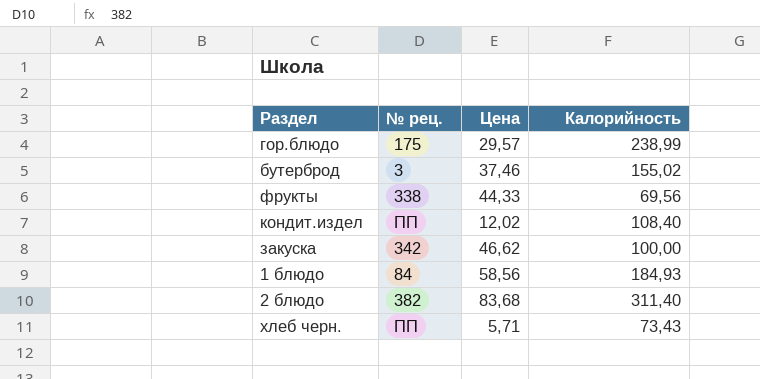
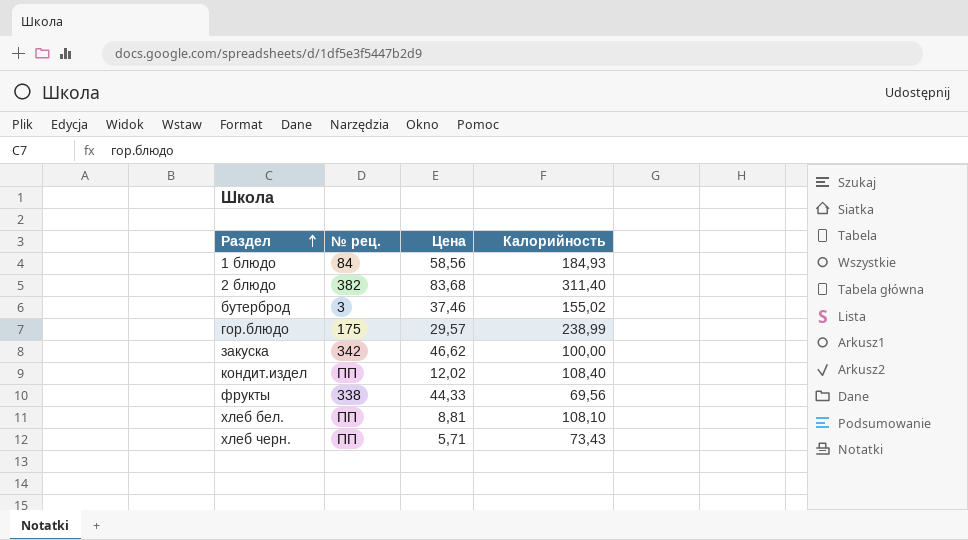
row order: none -> Раздел ascending
row хлеб бел.: none -> ПП | 8,81 | 108,10

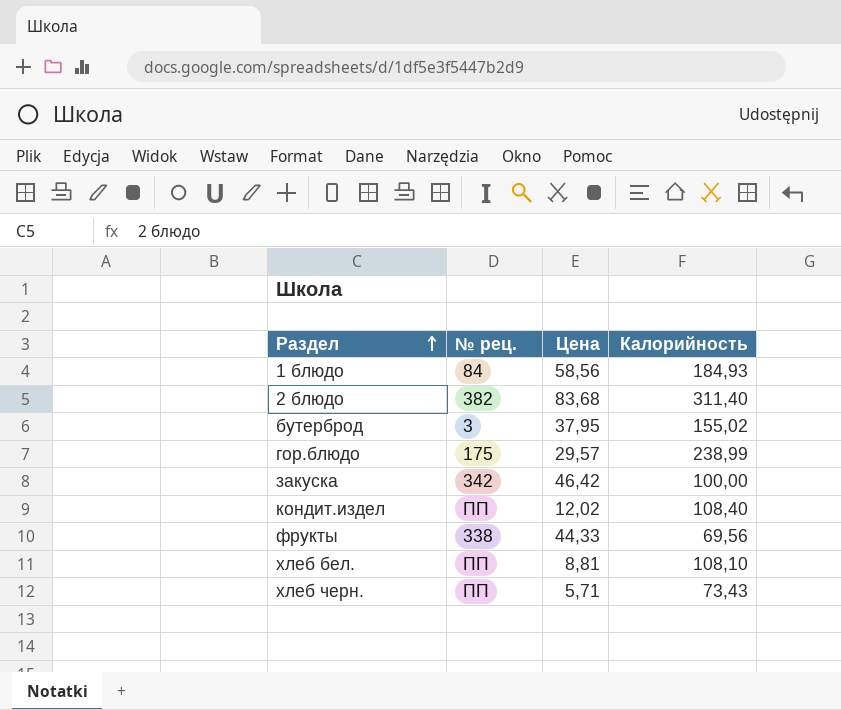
бутерброд | Цена: 37,46 -> 37,95
закуска | Цена: 46,62 -> 46,42

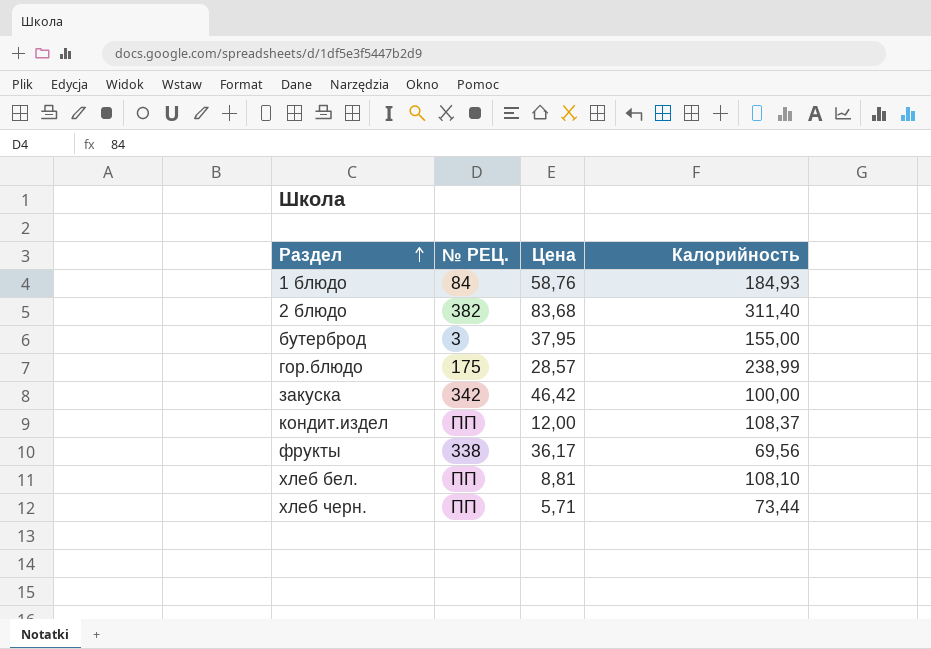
column name: № рец. -> № РЕЦ.
1 блюдо | Цена: 58,56 -> 58,76
бутерброд | Калорийность: 155,02 -> 155,00
гор.блюдо | Цена: 29,57 -> 28,57
кондит.издел | Цена: 12,02 -> 12,00
кондит.издел | Калорийность: 108,40 -> 108,37
фрукты | Цена: 44,33 -> 36,17
хлеб черн. | Калорийность: 73,43 -> 73,44

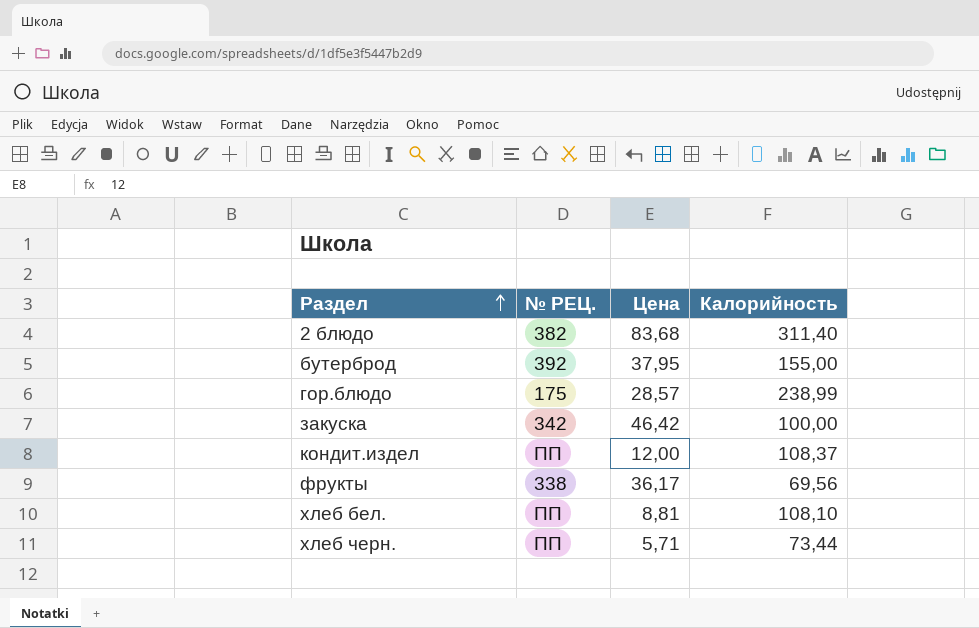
row 1 блюдо: 84 | 58,76 | 184,93 -> none
бутерброд | № РЕЦ.: 3 -> 392

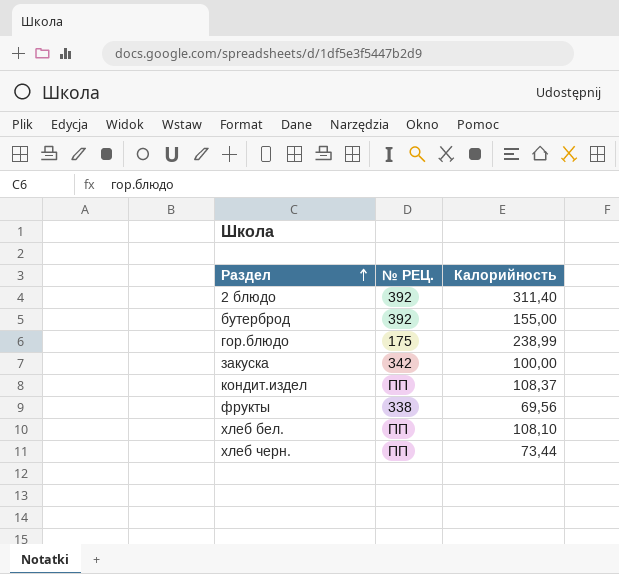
column Цена | position: 3 -> none
2 блюдо | № РЕЦ.: 382 -> 392

